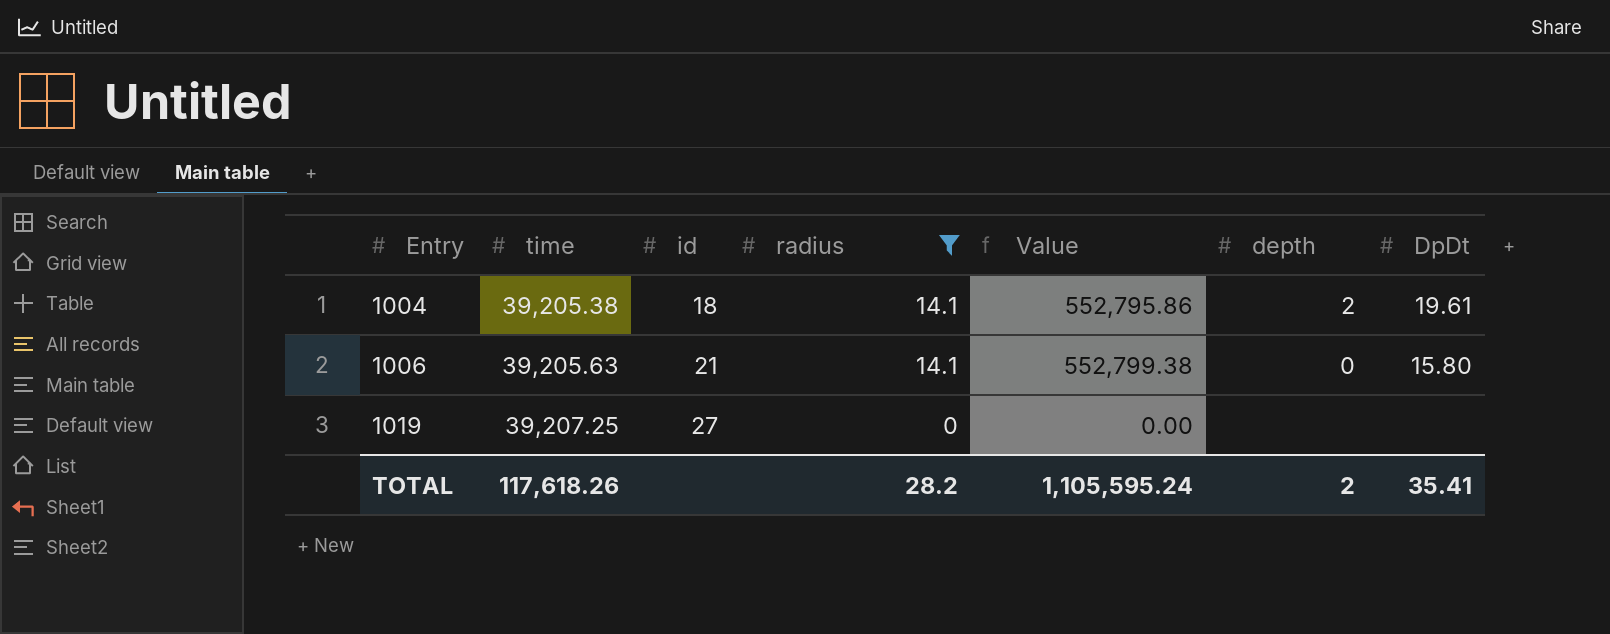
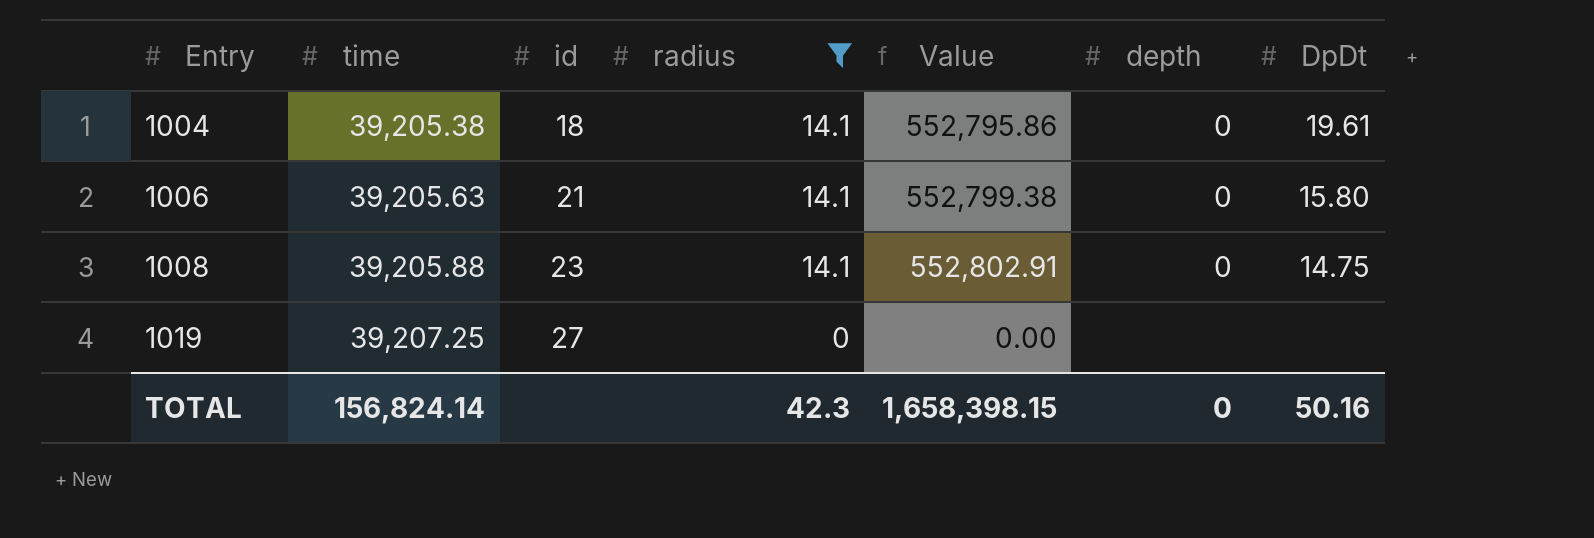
1004 | depth: 2 -> 0
row 1008: none -> 39,205.88 | 23 | 14.1 | 552,802.91 | 0 | 14.75
TOTAL | time: 117,618.26 -> 156,824.14
TOTAL | radius: 28.2 -> 42.3
TOTAL | Value: 1,105,595.24 -> 1,658,398.15
TOTAL | depth: 2 -> 0
TOTAL | DpDt: 35.41 -> 50.16

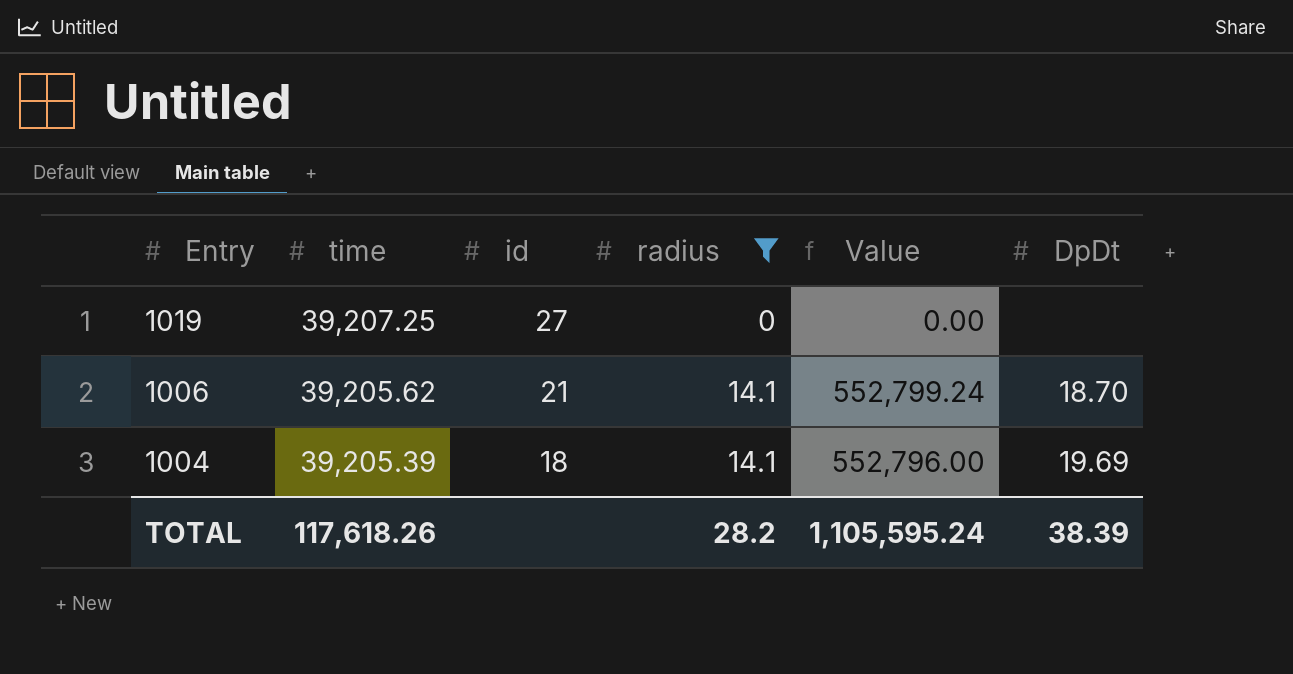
row order: Entry ascending -> Entry descending
column depth | position: 6 -> none
row 1008: 39,205.88 | 23 | 14.1 | 552,802.91 | 0 | 14.75 -> none
1006 | time: 39,205.63 -> 39,205.62
1006 | Value: 552,799.38 -> 552,799.24
1006 | DpDt: 15.80 -> 18.70
1004 | time: 39,205.38 -> 39,205.39
1004 | Value: 552,795.86 -> 552,796.00
1004 | DpDt: 19.61 -> 19.69
TOTAL | time: 156,824.14 -> 117,618.26
TOTAL | radius: 42.3 -> 28.2
TOTAL | Value: 1,658,398.15 -> 1,105,595.24
TOTAL | DpDt: 50.16 -> 38.39

